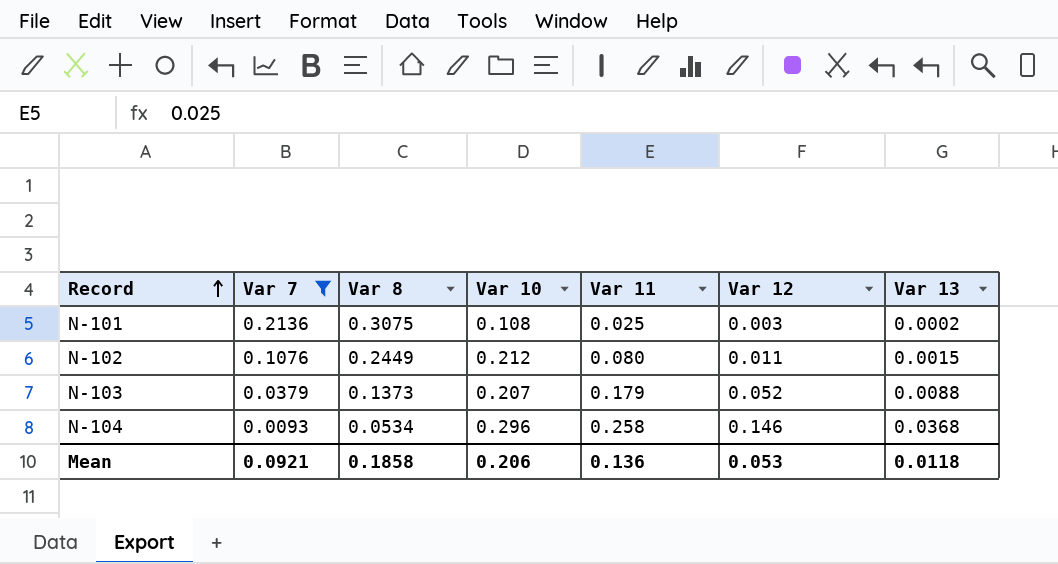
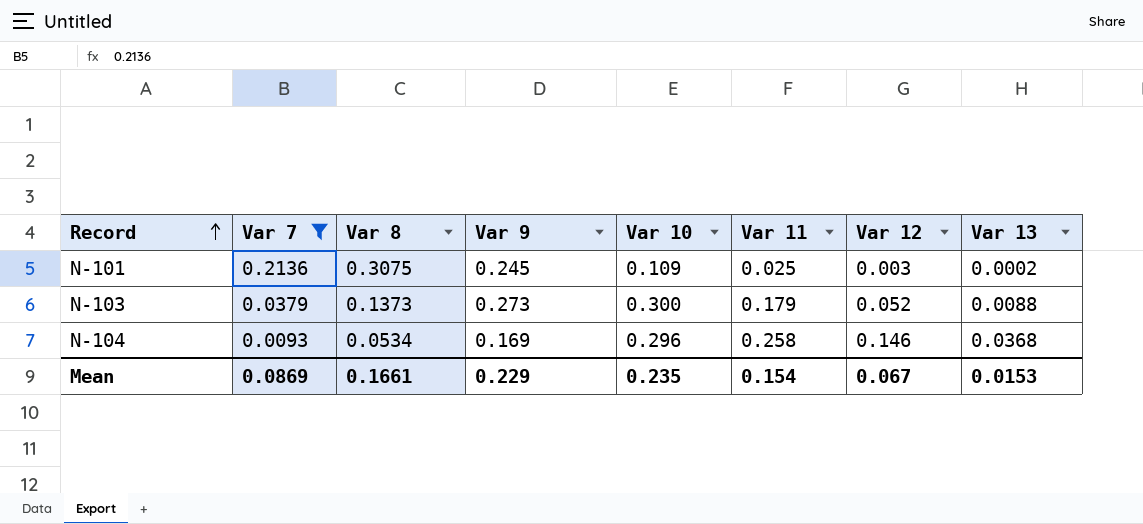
column Var 9 | position: none -> 4
row N-102: 0.1076 | 0.2449 | 0.212 | 0.080 | 0.011 | 0.0015 -> none
N-101 | Var 10: 0.108 -> 0.109
N-103 | Var 10: 0.207 -> 0.300
Mean | Var 7: 0.0921 -> 0.0869
Mean | Var 8: 0.1858 -> 0.1661
Mean | Var 10: 0.206 -> 0.235
Mean | Var 11: 0.136 -> 0.154
Mean | Var 12: 0.053 -> 0.067
Mean | Var 13: 0.0118 -> 0.0153

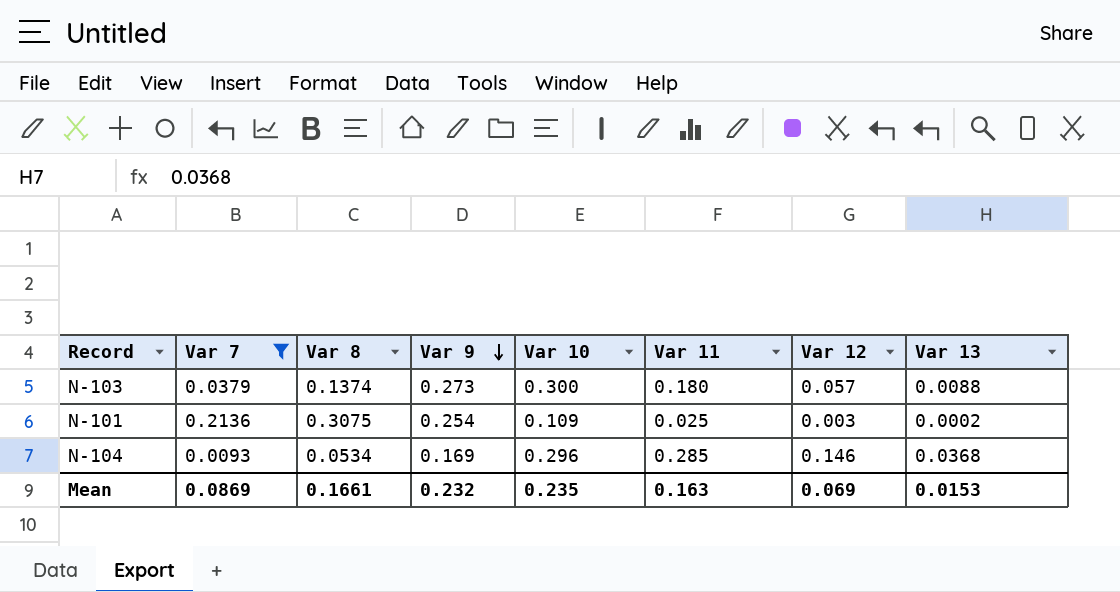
row order: Record ascending -> Var 9 descending
N-103 | Var 8: 0.1373 -> 0.1374
N-103 | Var 11: 0.179 -> 0.180
N-103 | Var 12: 0.052 -> 0.057
N-101 | Var 9: 0.245 -> 0.254
N-104 | Var 11: 0.258 -> 0.285
Mean | Var 9: 0.229 -> 0.232
Mean | Var 11: 0.154 -> 0.163
Mean | Var 12: 0.067 -> 0.069

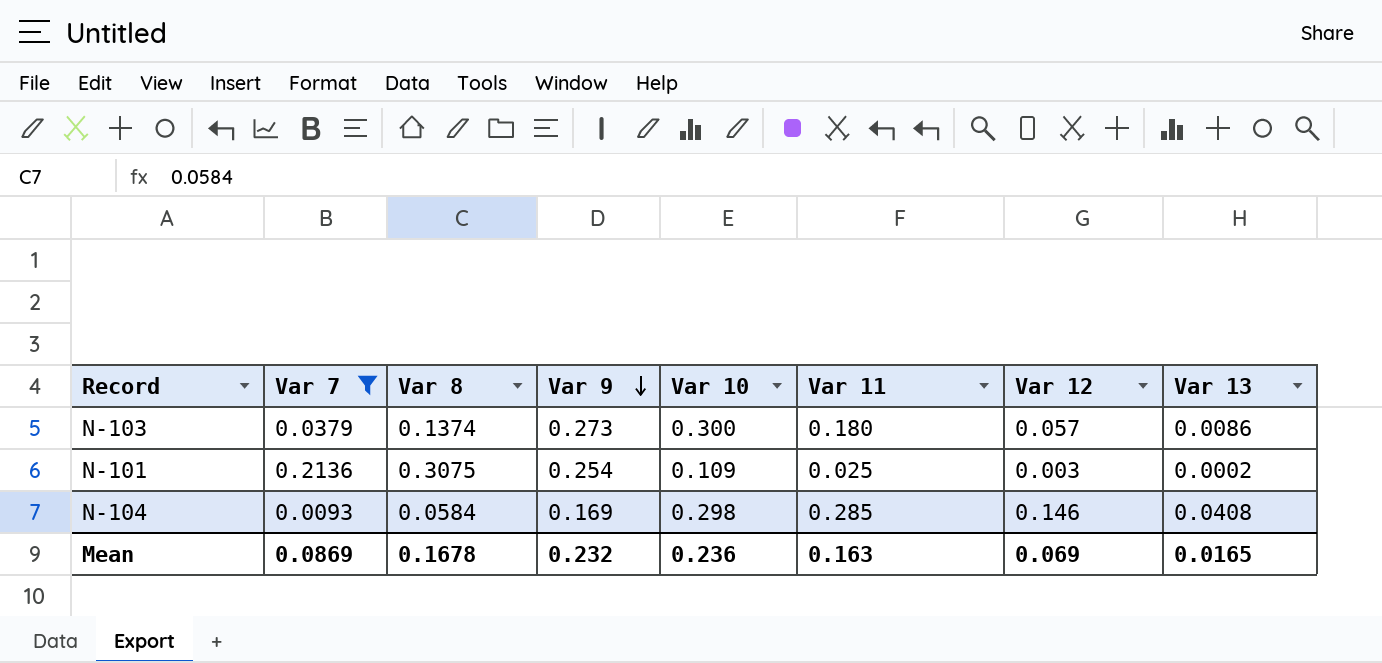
N-103 | Var 13: 0.0088 -> 0.0086
N-104 | Var 8: 0.0534 -> 0.0584
N-104 | Var 10: 0.296 -> 0.298
N-104 | Var 13: 0.0368 -> 0.0408
Mean | Var 8: 0.1661 -> 0.1678
Mean | Var 10: 0.235 -> 0.236
Mean | Var 13: 0.0153 -> 0.0165

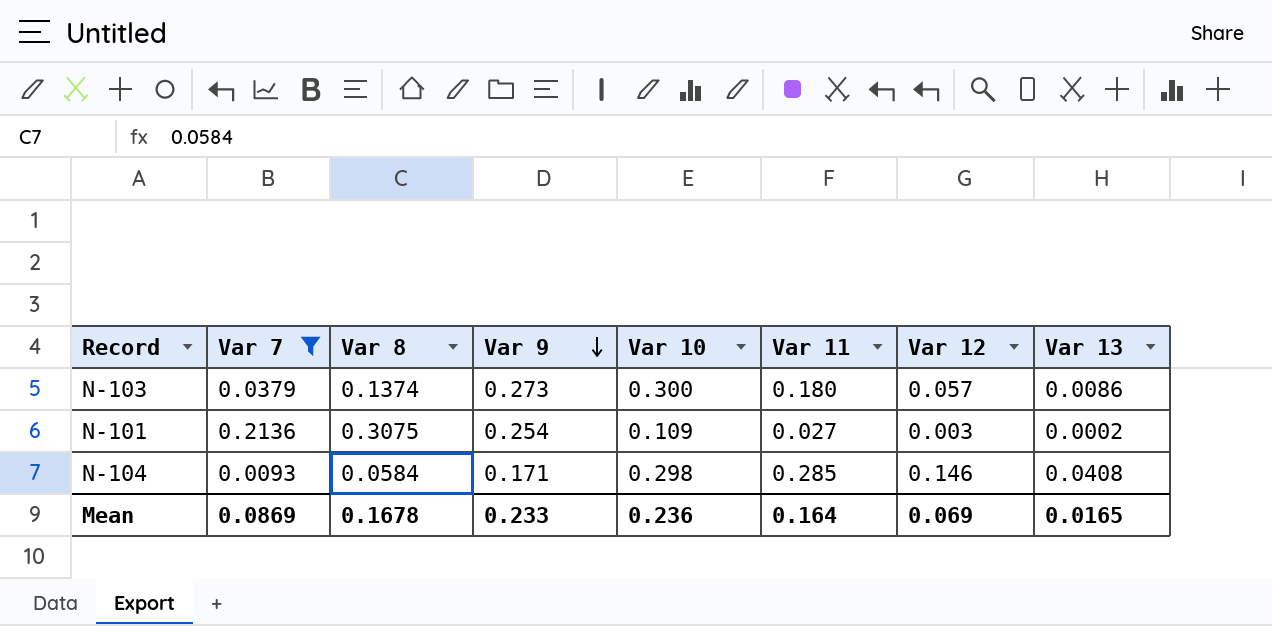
N-101 | Var 11: 0.025 -> 0.027
N-104 | Var 9: 0.169 -> 0.171
Mean | Var 9: 0.232 -> 0.233
Mean | Var 11: 0.163 -> 0.164

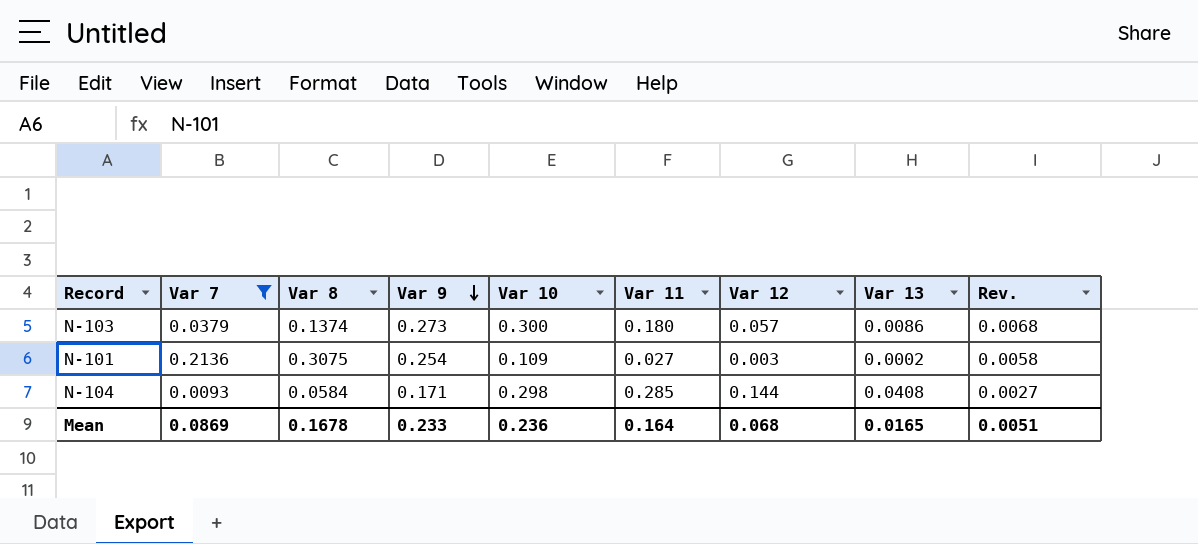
column Rev. | formula: none -> [Var 7] * [Var 11]
N-104 | Var 12: 0.146 -> 0.144
Mean | Var 12: 0.069 -> 0.068

